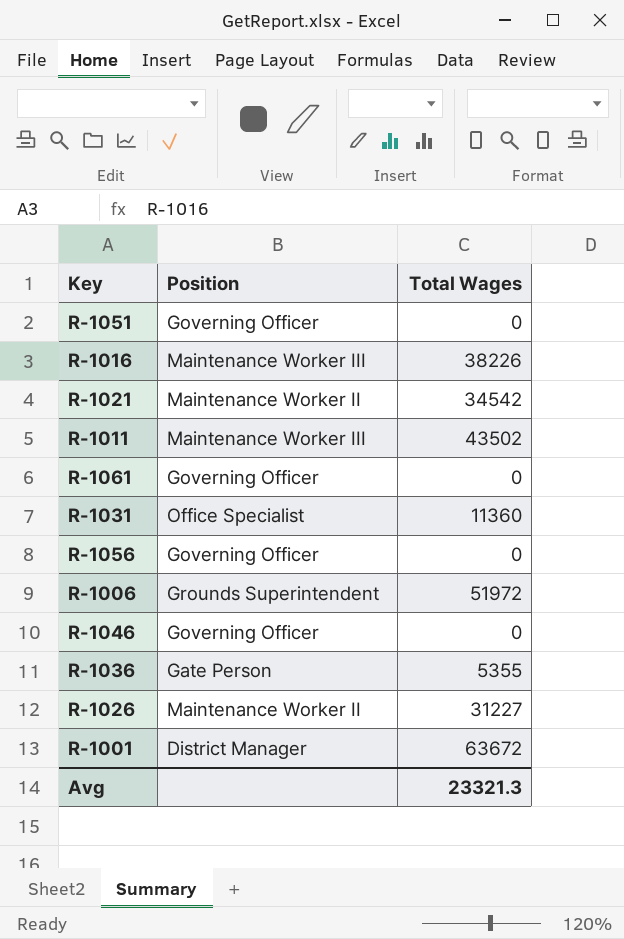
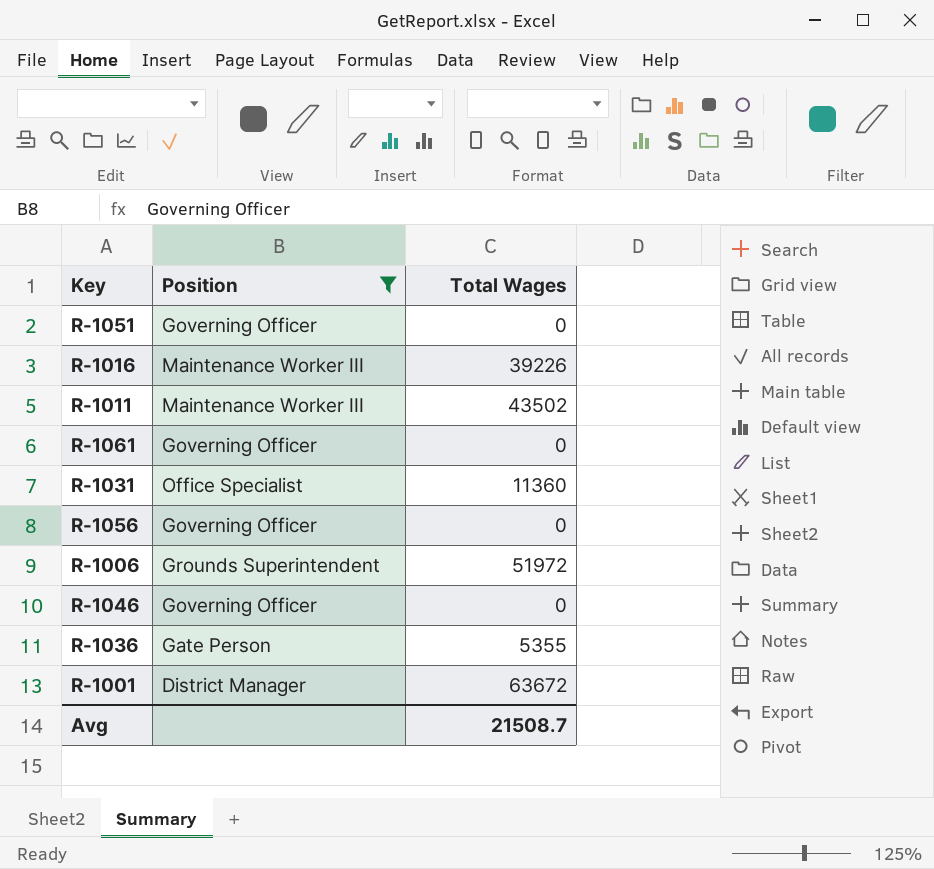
filter: none -> Position != Maintenance Worker II
R-1016 | Total Wages: 38226 -> 39226
Avg | Total Wages: 23321.3 -> 21508.7

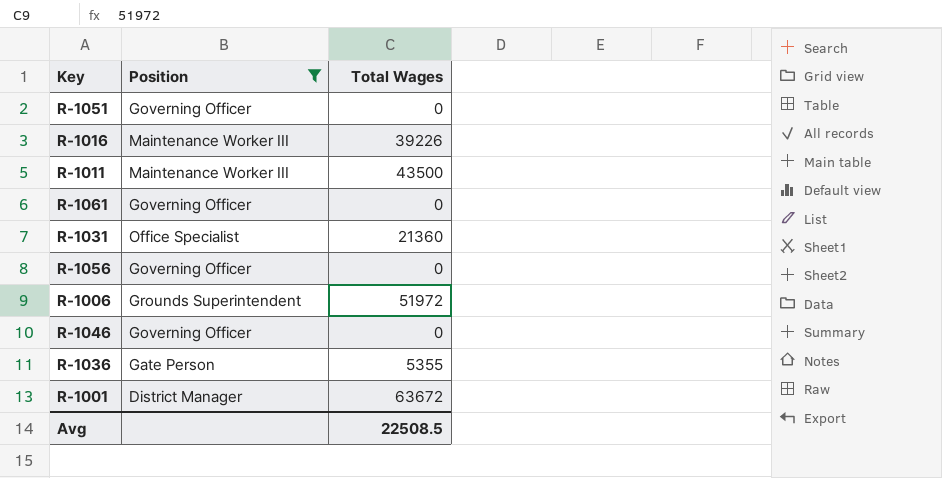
R-1011 | Total Wages: 43502 -> 43500
R-1031 | Total Wages: 11360 -> 21360
Avg | Total Wages: 21508.7 -> 22508.5

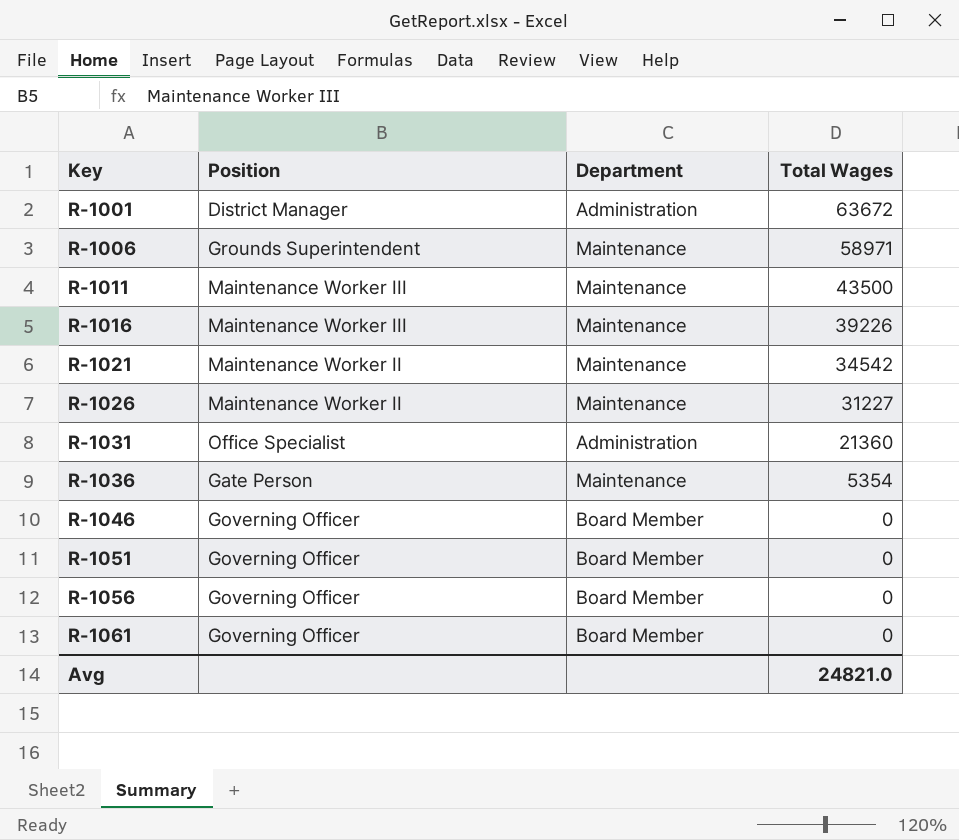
filter: Position != Maintenance Worker II -> none
row order: none -> Key ascending
column Department | position: none -> 3
R-1006 | Total Wages: 51972 -> 58971
R-1036 | Total Wages: 5355 -> 5354
Avg | Total Wages: 22508.5 -> 24821.0

